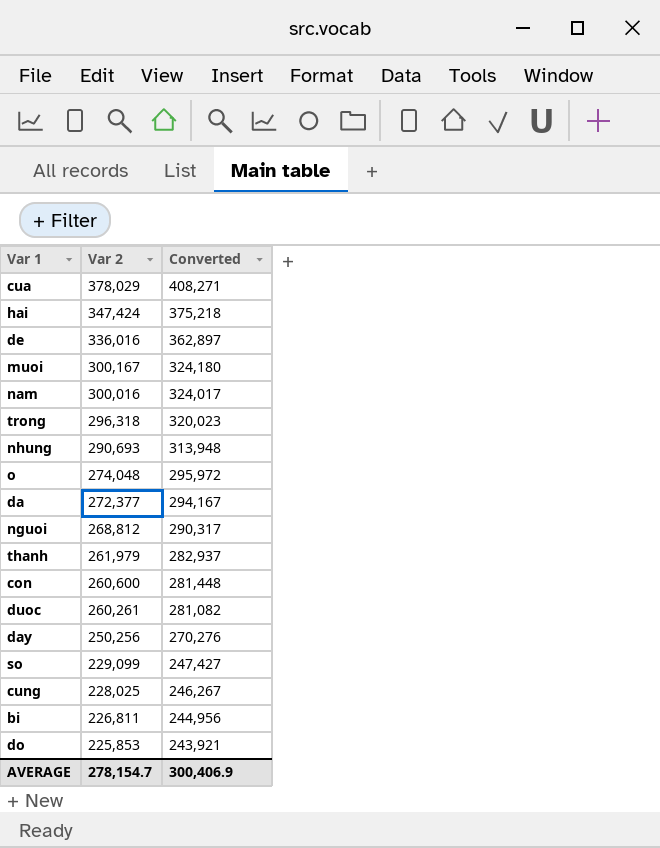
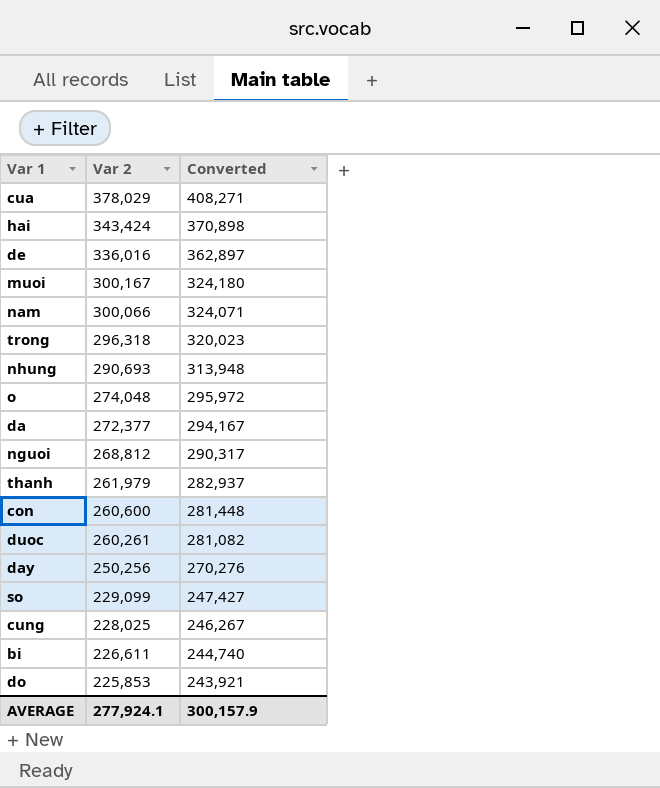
hai | Var 2: 347,424 -> 343,424
hai | Converted: 375,218 -> 370,898
nam | Var 2: 300,016 -> 300,066
nam | Converted: 324,017 -> 324,071
bi | Var 2: 226,811 -> 226,611
bi | Converted: 244,956 -> 244,740
AVERAGE | Var 2: 278,154.7 -> 277,924.1
AVERAGE | Converted: 300,406.9 -> 300,157.9

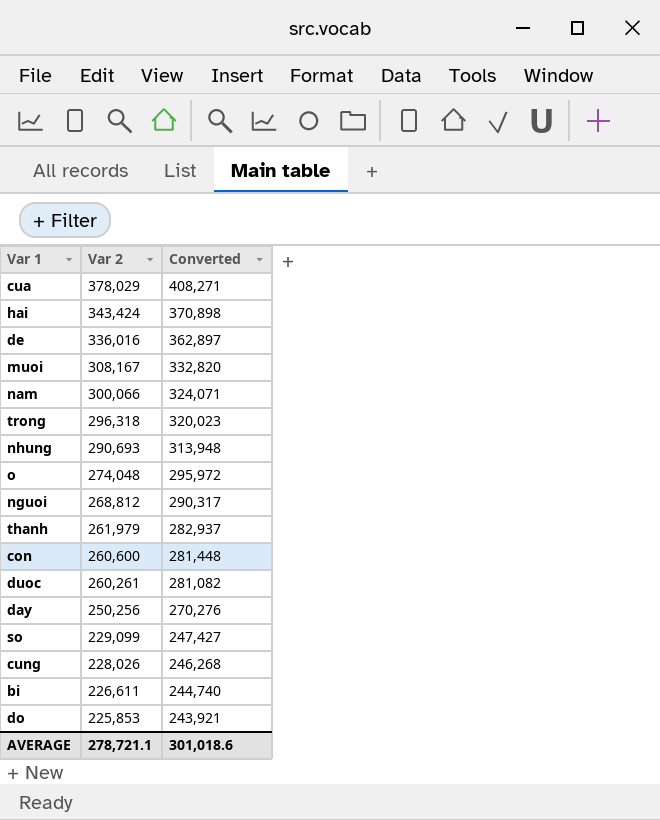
row da: 272,377 | 294,167 -> none
muoi | Var 2: 300,167 -> 308,167
muoi | Converted: 324,180 -> 332,820
cung | Var 2: 228,025 -> 228,026
cung | Converted: 246,267 -> 246,268
AVERAGE | Var 2: 277,924.1 -> 278,721.1
AVERAGE | Converted: 300,157.9 -> 301,018.6

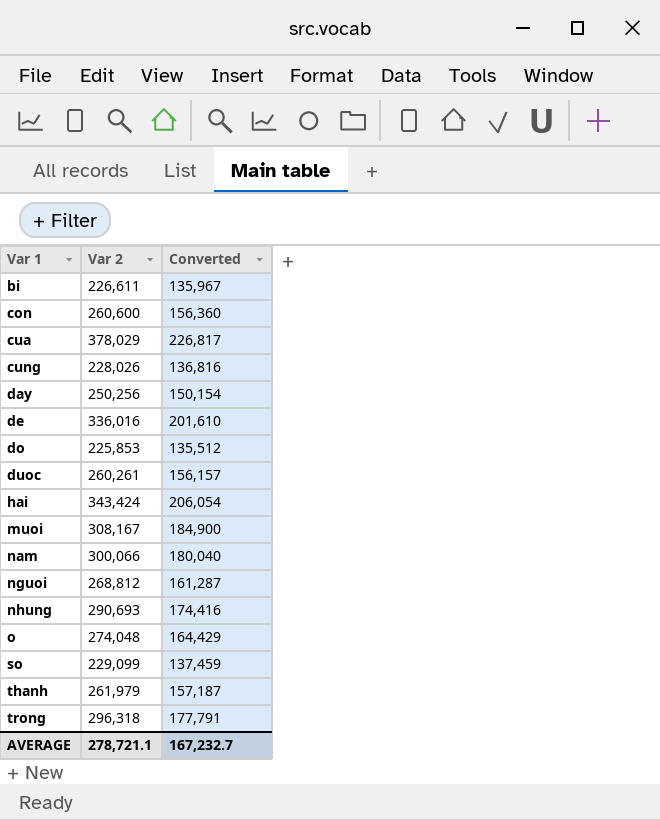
row order: Var 2 descending -> Var 1 ascending
column Converted | formula: [Var 2] * 1.08 -> [Var 2] * 0.6
AVERAGE | Converted: 301,018.6 -> 167,232.7

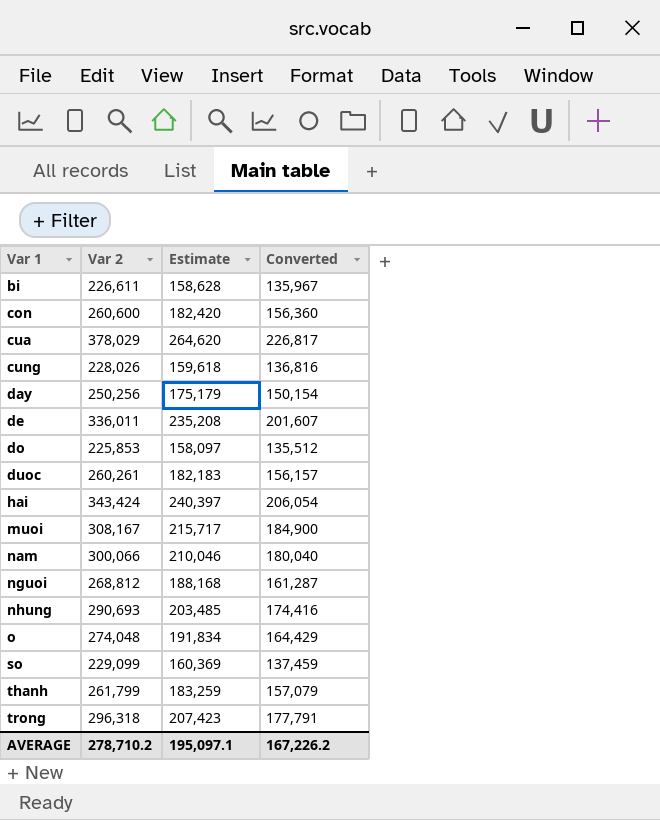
column Estimate | formula: none -> [Var 2] * 0.7
de | Var 2: 336,016 -> 336,011
de | Converted: 201,610 -> 201,607
thanh | Var 2: 261,979 -> 261,799
thanh | Converted: 157,187 -> 157,079
AVERAGE | Var 2: 278,721.1 -> 278,710.2
AVERAGE | Converted: 167,232.7 -> 167,226.2

